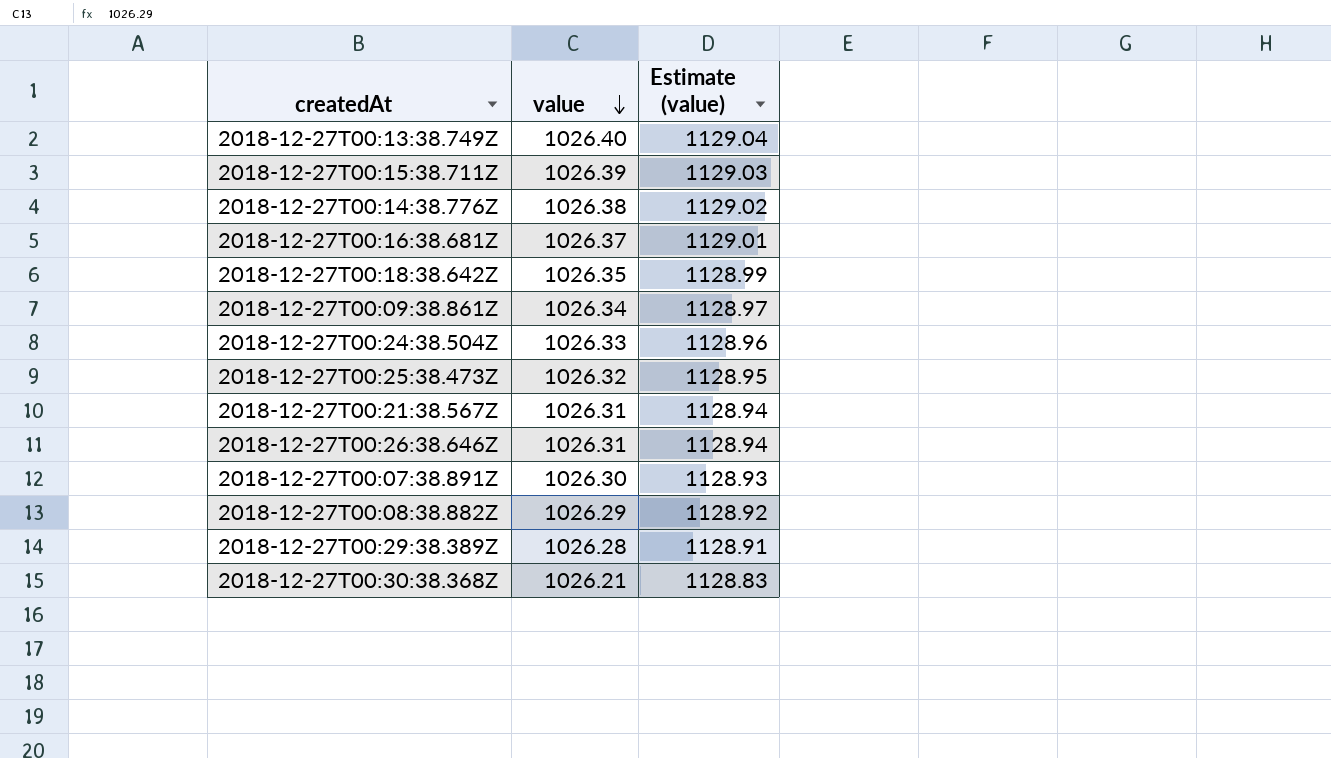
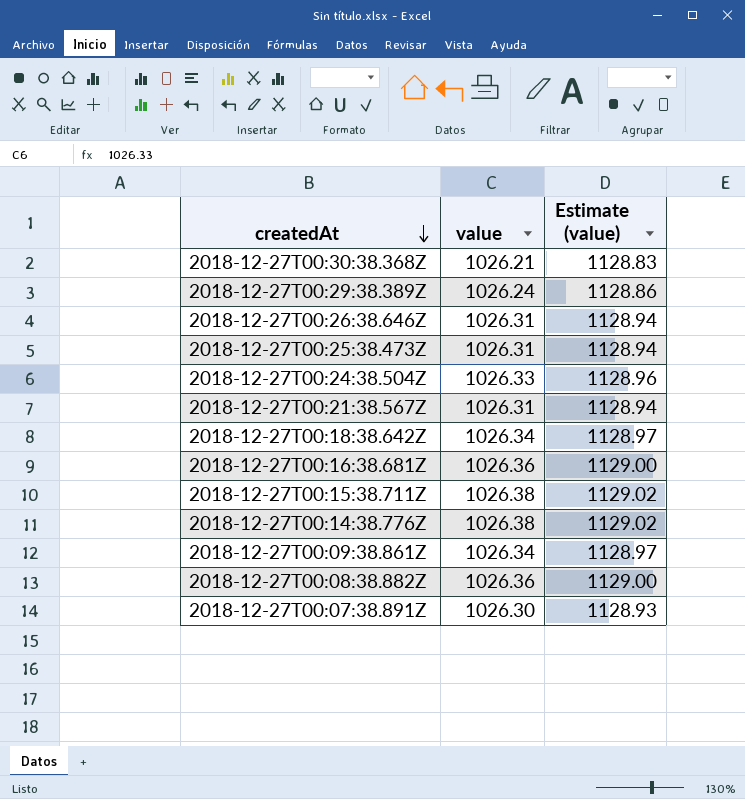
row order: value descending -> createdAt descending
row 2018-12-27T00:13:38.749Z: 1026.40 | 1129.04 -> none
2018-12-27T00:29:38.389Z | value: 1026.28 -> 1026.24
2018-12-27T00:29:38.389Z | Estimate (value): 1128.91 -> 1128.86
2018-12-27T00:25:38.473Z | value: 1026.32 -> 1026.31
2018-12-27T00:25:38.473Z | Estimate (value): 1128.95 -> 1128.94
2018-12-27T00:18:38.642Z | value: 1026.35 -> 1026.34
2018-12-27T00:18:38.642Z | Estimate (value): 1128.99 -> 1128.97
2018-12-27T00:16:38.681Z | value: 1026.37 -> 1026.36
2018-12-27T00:16:38.681Z | Estimate (value): 1129.01 -> 1129.00
2018-12-27T00:15:38.711Z | value: 1026.39 -> 1026.38
2018-12-27T00:15:38.711Z | Estimate (value): 1129.03 -> 1129.02
2018-12-27T00:08:38.882Z | value: 1026.29 -> 1026.36
2018-12-27T00:08:38.882Z | Estimate (value): 1128.92 -> 1129.00

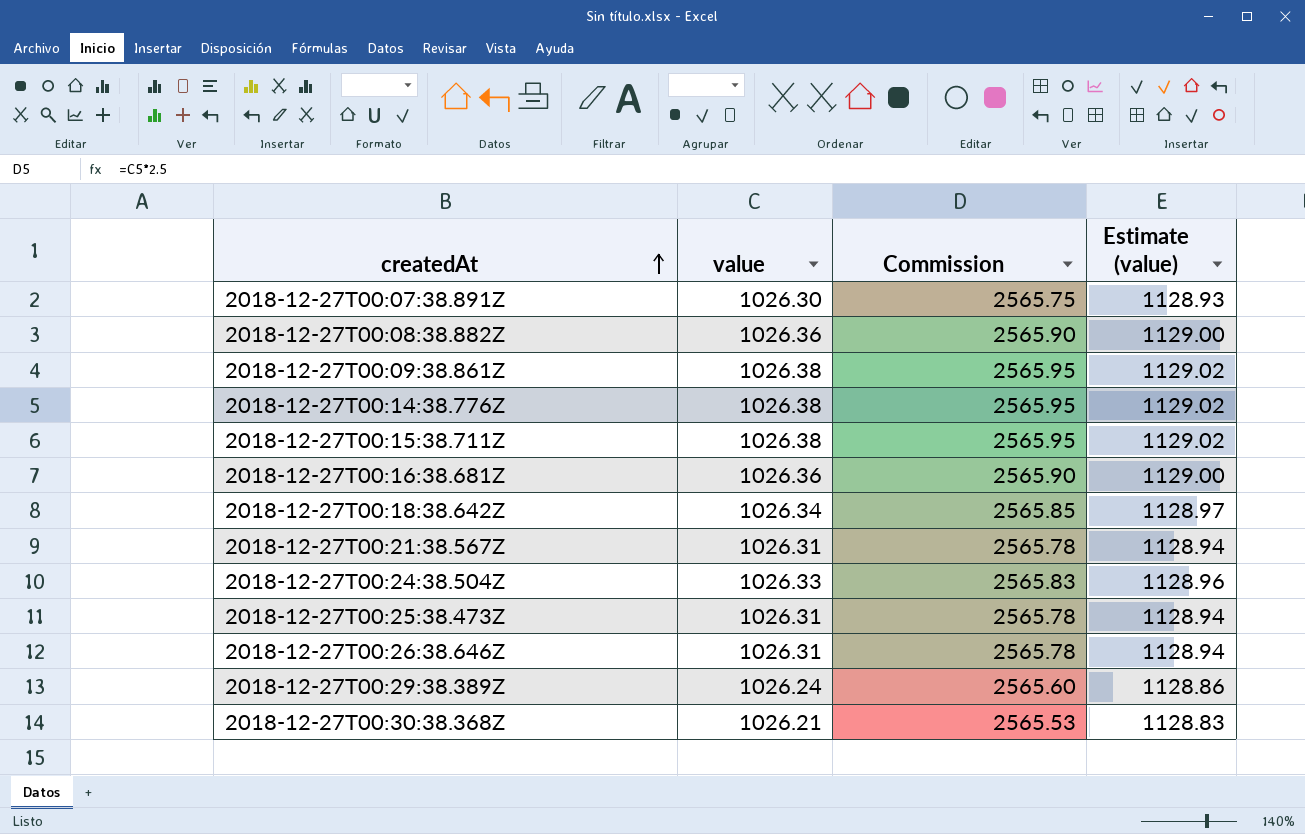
row order: createdAt descending -> createdAt ascending
column Commission | formula: none -> [value] * 2.5
2018-12-27T00:09:38.861Z | value: 1026.34 -> 1026.38
2018-12-27T00:09:38.861Z | Estimate (value): 1128.97 -> 1129.02

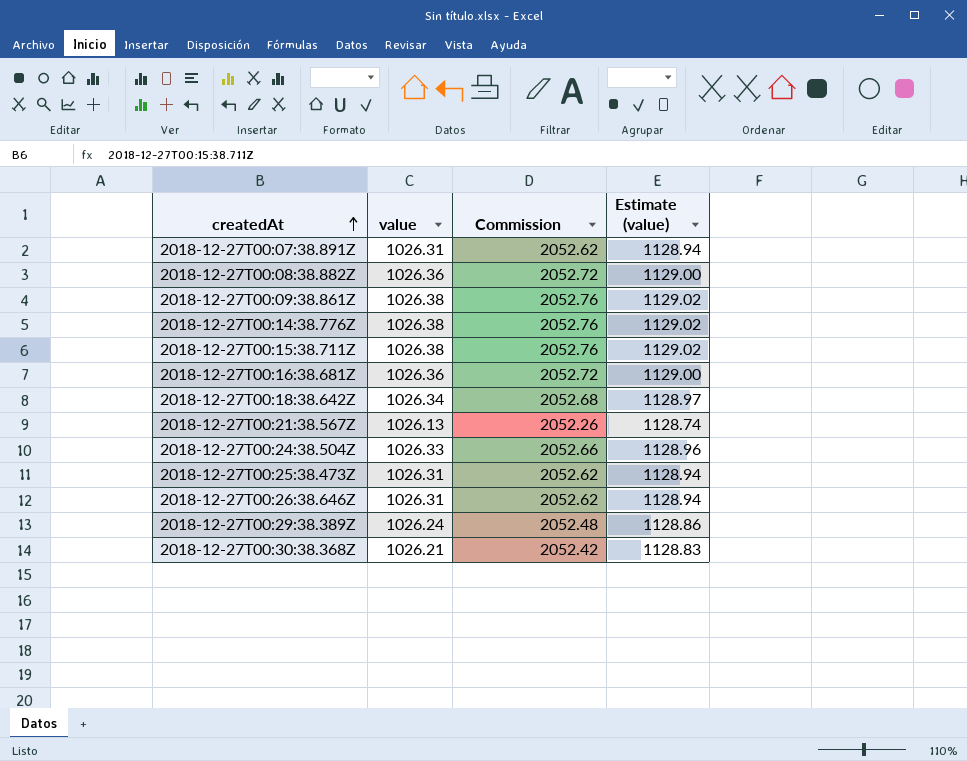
column Commission | formula: [value] * 2.5 -> [value] * 2
2018-12-27T00:07:38.891Z | value: 1026.30 -> 1026.31
2018-12-27T00:07:38.891Z | Estimate (value): 1128.93 -> 1128.94
2018-12-27T00:21:38.567Z | value: 1026.31 -> 1026.13
2018-12-27T00:21:38.567Z | Estimate (value): 1128.94 -> 1128.74

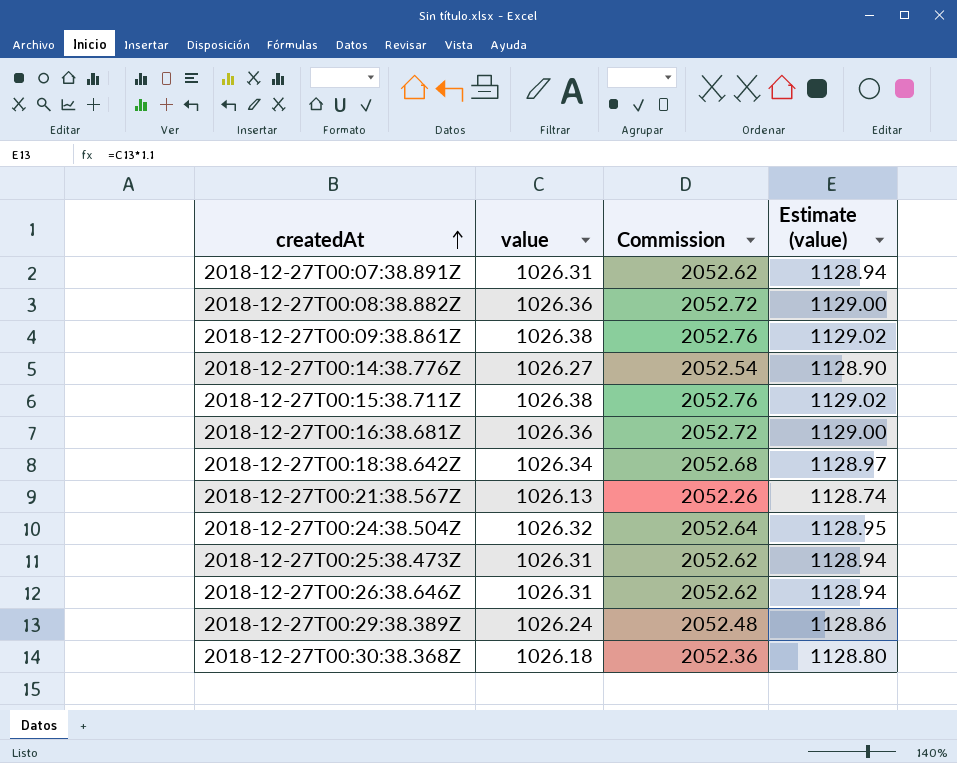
2018-12-27T00:14:38.776Z | value: 1026.38 -> 1026.27
2018-12-27T00:14:38.776Z | Commission: 2052.76 -> 2052.54
2018-12-27T00:14:38.776Z | Estimate (value): 1129.02 -> 1128.90
2018-12-27T00:24:38.504Z | value: 1026.33 -> 1026.32
2018-12-27T00:24:38.504Z | Commission: 2052.66 -> 2052.64
2018-12-27T00:24:38.504Z | Estimate (value): 1128.96 -> 1128.95
2018-12-27T00:30:38.368Z | value: 1026.21 -> 1026.18
2018-12-27T00:30:38.368Z | Commission: 2052.42 -> 2052.36
2018-12-27T00:30:38.368Z | Estimate (value): 1128.83 -> 1128.80

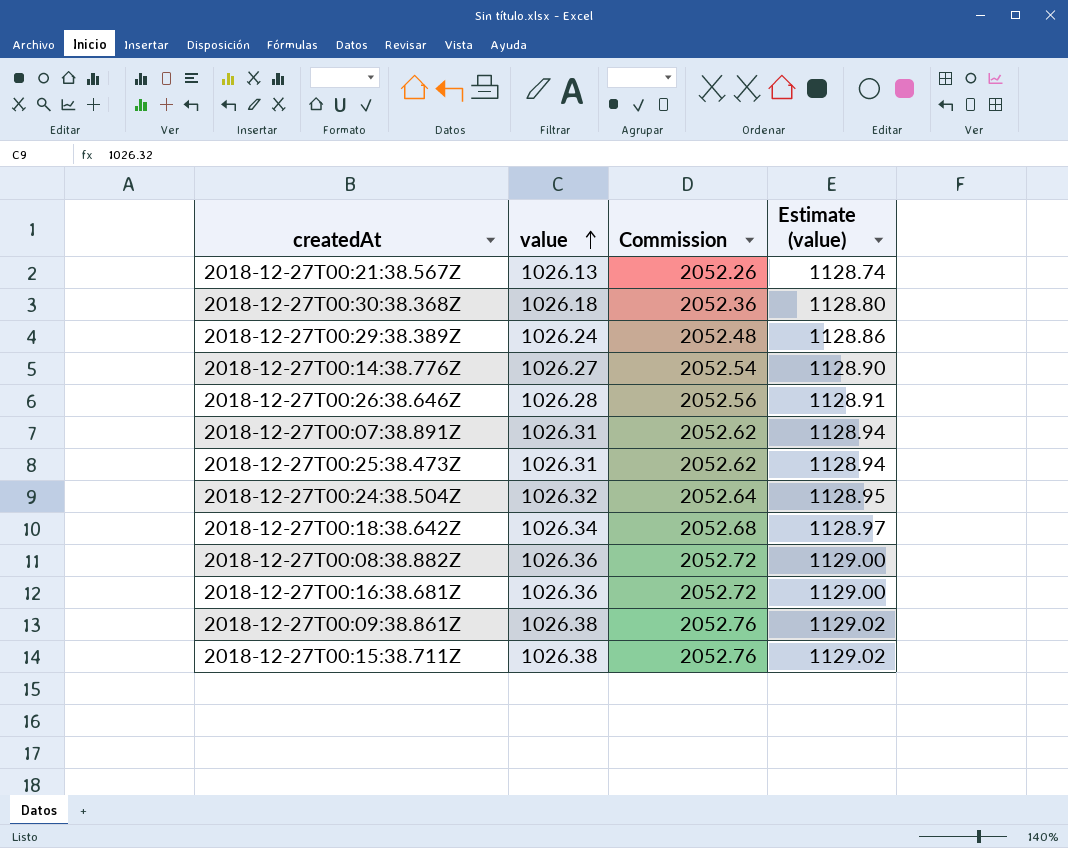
row order: createdAt ascending -> value ascending
2018-12-27T00:26:38.646Z | value: 1026.31 -> 1026.28
2018-12-27T00:26:38.646Z | Commission: 2052.62 -> 2052.56
2018-12-27T00:26:38.646Z | Estimate (value): 1128.94 -> 1128.91

